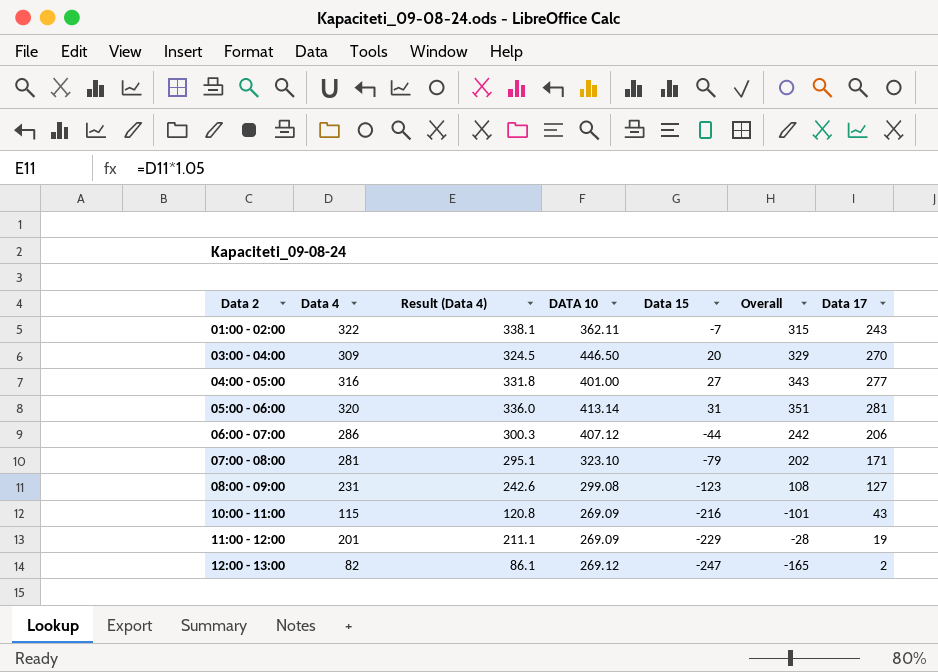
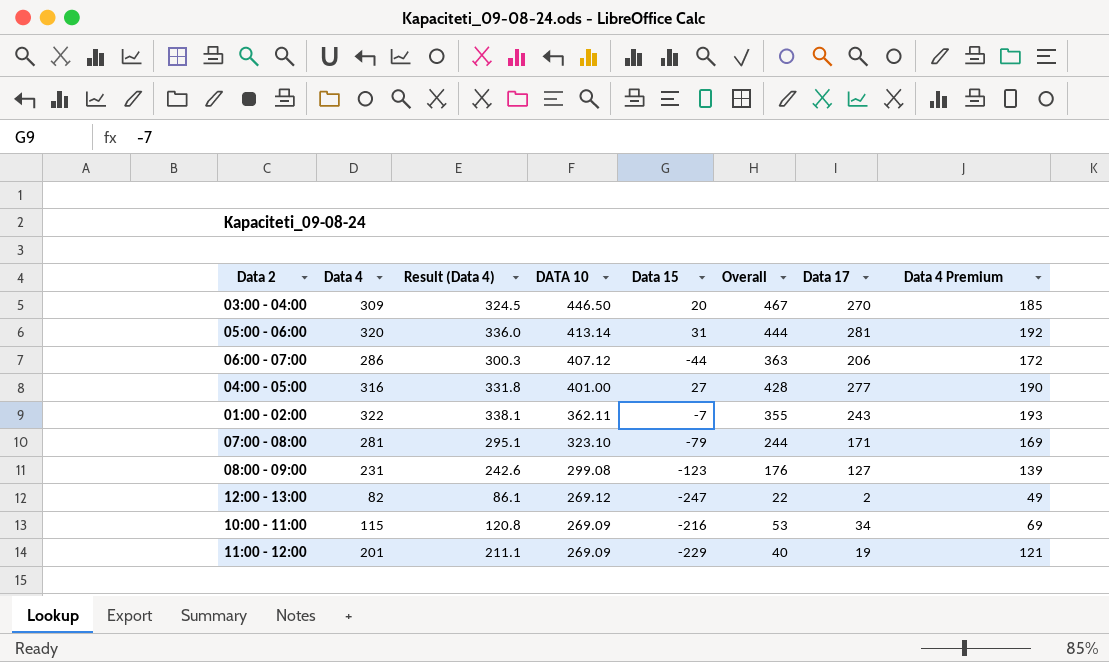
row order: Data 2 ascending -> DATA 10 descending
column Overall | formula: [Data 4] + [Data 15] -> [DATA 10] + [Data 15]
column Data 4 Premium | formula: none -> [Data 4] * 0.6
10:00 - 11:00 | Data 17: 43 -> 34

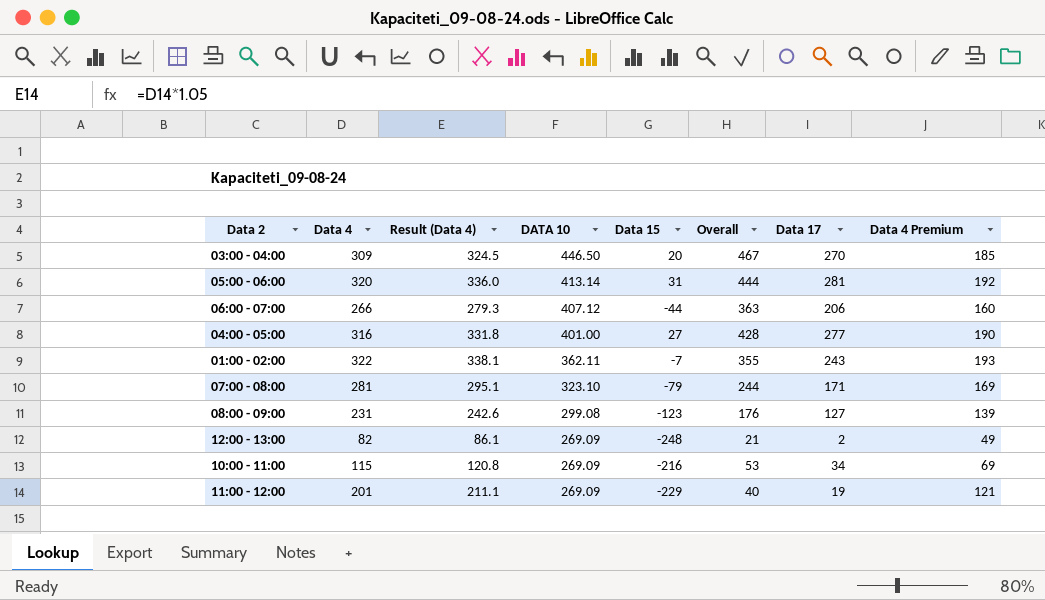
06:00 - 07:00 | Data 4: 286 -> 266
06:00 - 07:00 | Result (Data 4): 300.3 -> 279.3
06:00 - 07:00 | Data 4 Premium: 172 -> 160
12:00 - 13:00 | DATA 10: 269.12 -> 269.09
12:00 - 13:00 | Data 15: -247 -> -248
12:00 - 13:00 | Overall: 22 -> 21

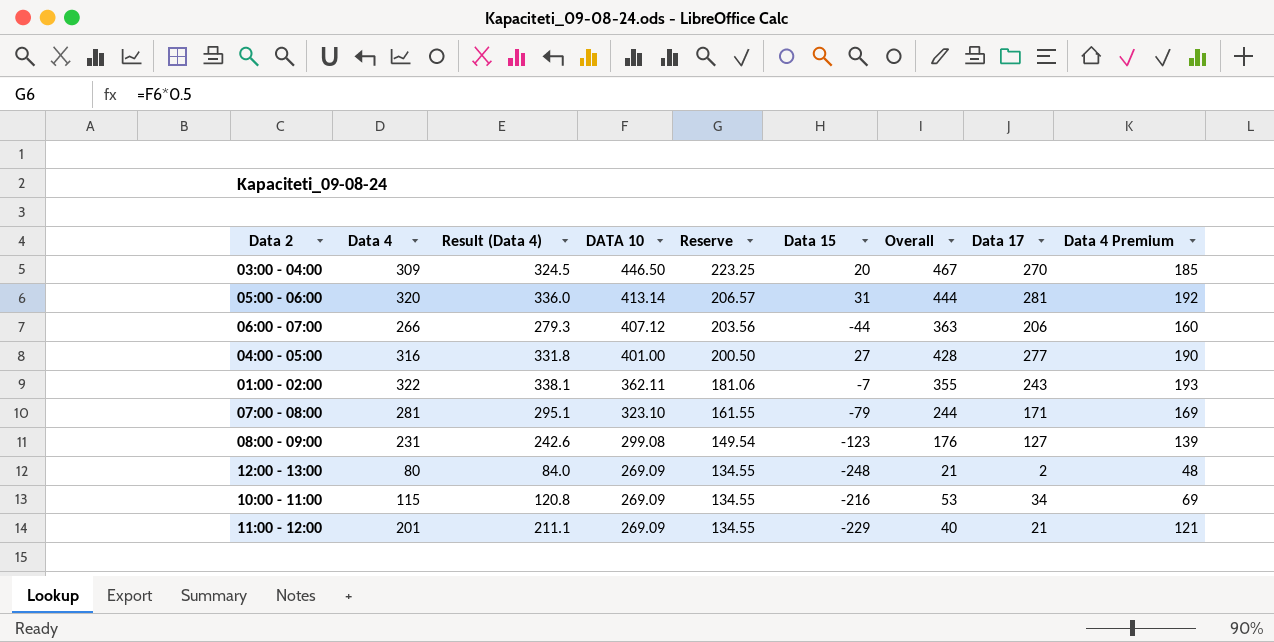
column Reserve | formula: none -> [DATA 10] * 0.5
12:00 - 13:00 | Data 4: 82 -> 80
12:00 - 13:00 | Result (Data 4): 86.1 -> 84.0
12:00 - 13:00 | Data 4 Premium: 49 -> 48
11:00 - 12:00 | Data 17: 19 -> 21

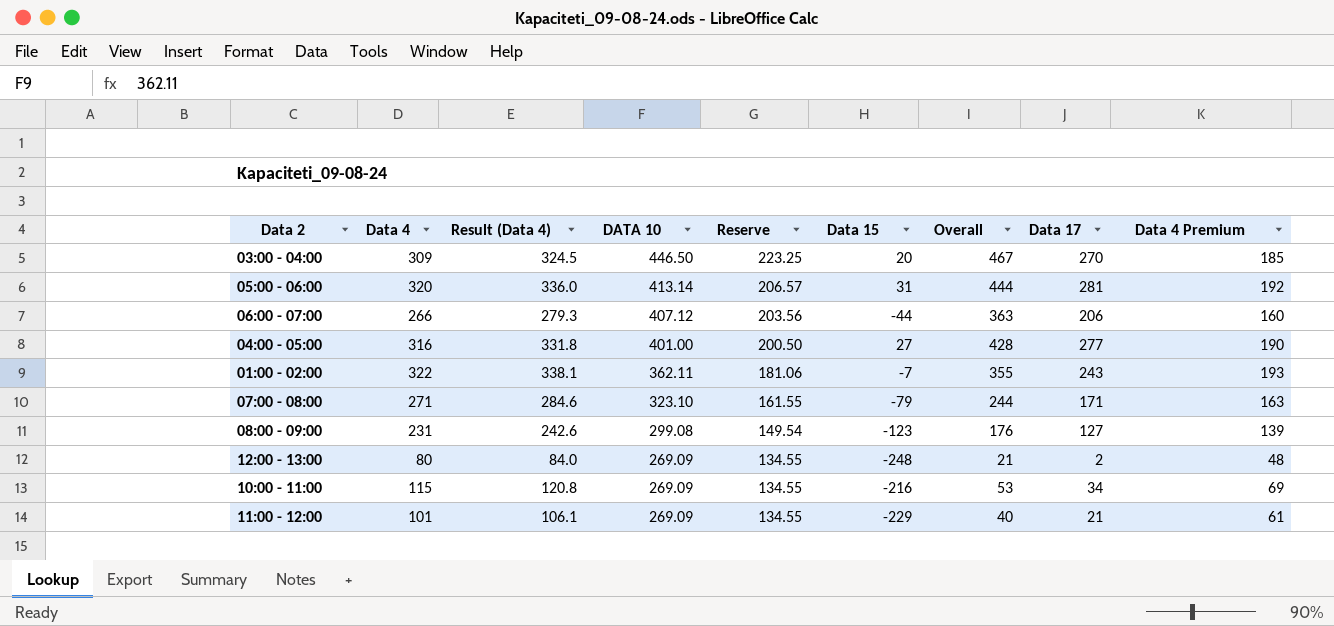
07:00 - 08:00 | Data 4: 281 -> 271
07:00 - 08:00 | Result (Data 4): 295.1 -> 284.6
07:00 - 08:00 | Data 4 Premium: 169 -> 163
11:00 - 12:00 | Data 4: 201 -> 101
11:00 - 12:00 | Result (Data 4): 211.1 -> 106.1
11:00 - 12:00 | Data 4 Premium: 121 -> 61

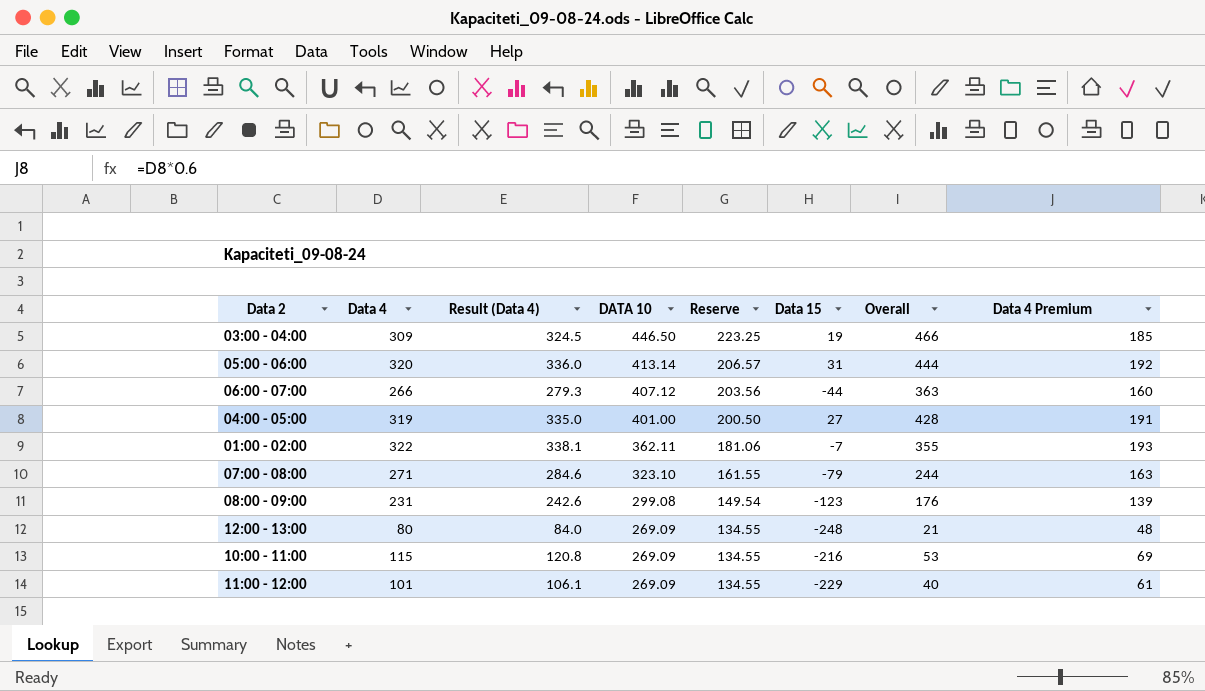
column Data 17 | position: 8 -> none
03:00 - 04:00 | Data 15: 20 -> 19
03:00 - 04:00 | Overall: 467 -> 466
04:00 - 05:00 | Data 4: 316 -> 319
04:00 - 05:00 | Result (Data 4): 331.8 -> 335.0
04:00 - 05:00 | Data 4 Premium: 190 -> 191

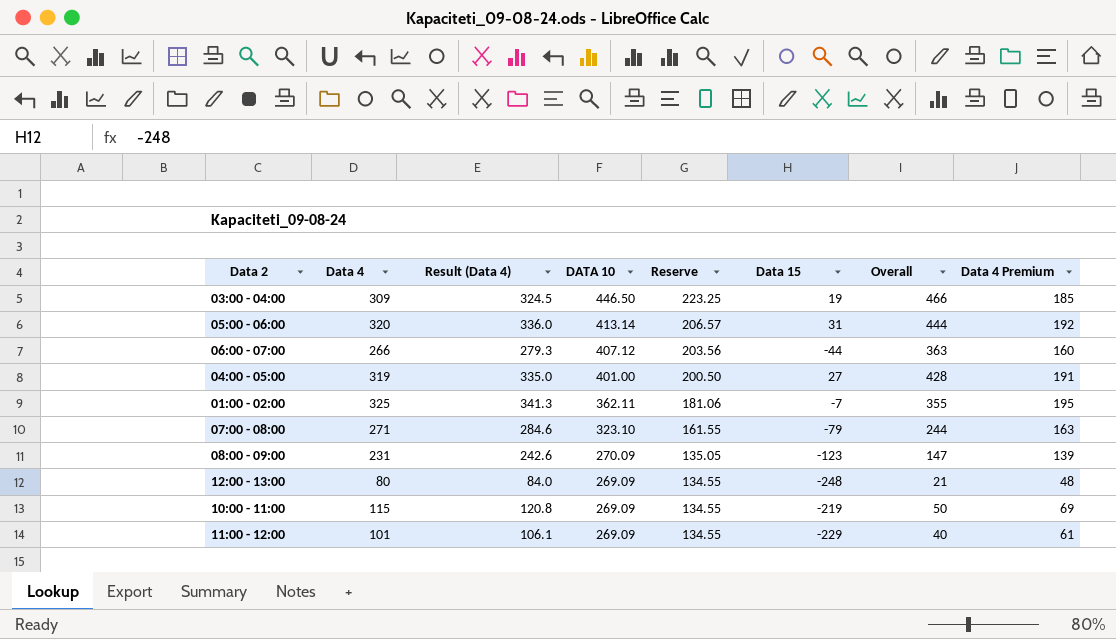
01:00 - 02:00 | Data 4: 322 -> 325
01:00 - 02:00 | Result (Data 4): 338.1 -> 341.3
01:00 - 02:00 | Data 4 Premium: 193 -> 195
08:00 - 09:00 | DATA 10: 299.08 -> 270.09
08:00 - 09:00 | Reserve: 149.54 -> 135.05
08:00 - 09:00 | Overall: 176 -> 147
10:00 - 11:00 | Data 15: -216 -> -219
10:00 - 11:00 | Overall: 53 -> 50

